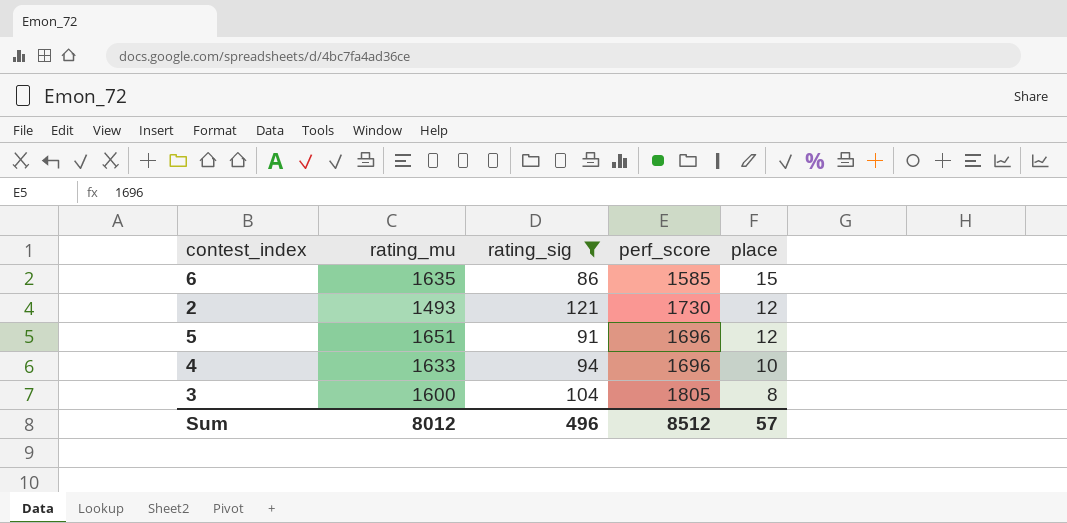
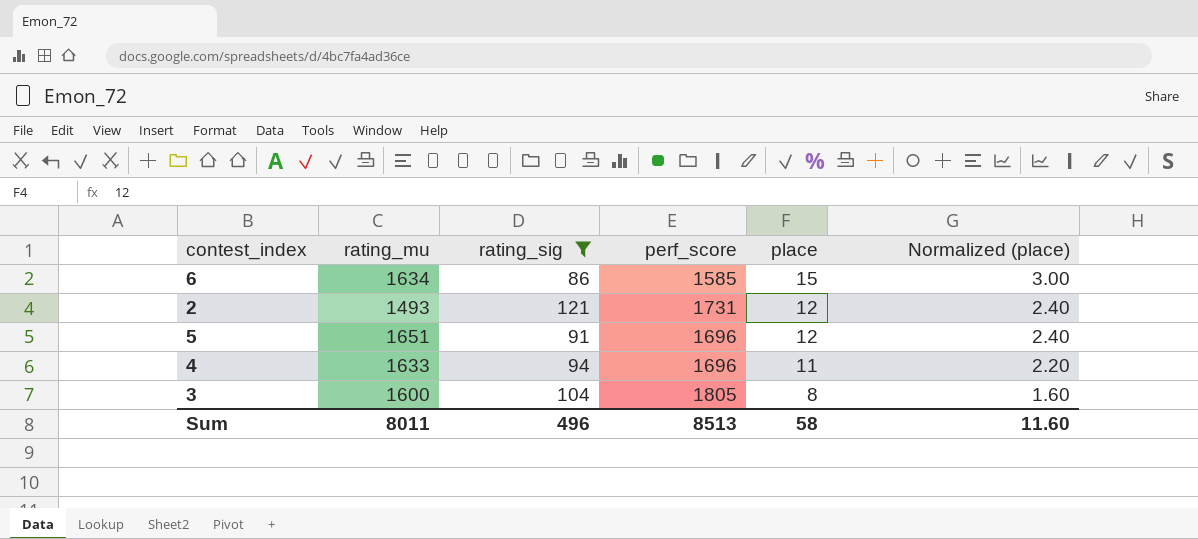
column Normalized (place) | formula: none -> [place] * 0.2
6 | rating_mu: 1635 -> 1634
2 | perf_score: 1730 -> 1731
4 | place: 10 -> 11
Sum | rating_mu: 8012 -> 8011
Sum | perf_score: 8512 -> 8513
Sum | place: 57 -> 58

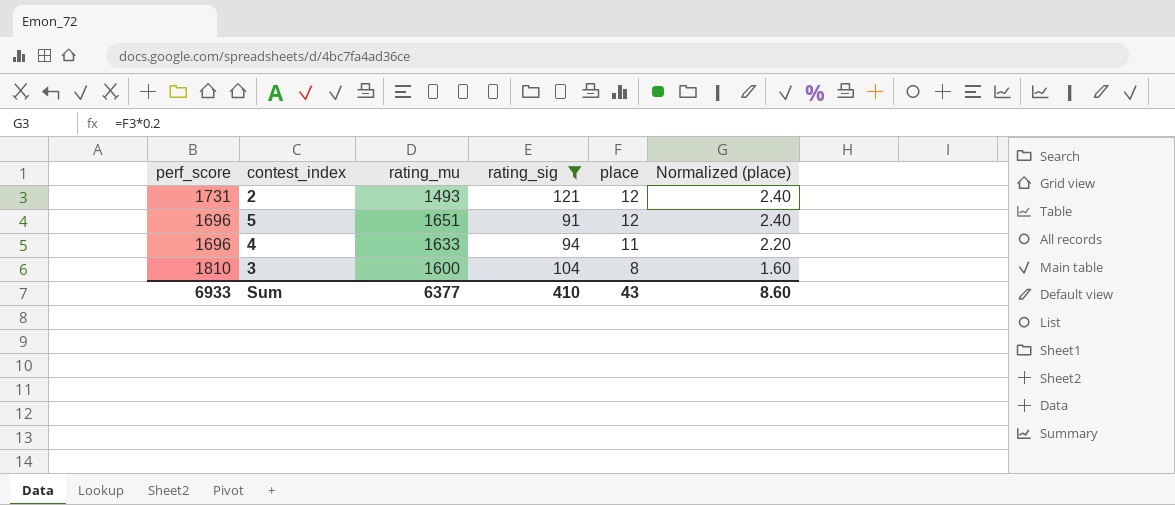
column perf_score | position: 4 -> 1
row 6: 1634 | 86 | 1585 | 15 | 3.00 -> none
3 | perf_score: 1805 -> 1810
Sum | perf_score: 8513 -> 6933
Sum | rating_mu: 8011 -> 6377
Sum | rating_sig: 496 -> 410
Sum | place: 58 -> 43
Sum | Normalized (place): 11.60 -> 8.60

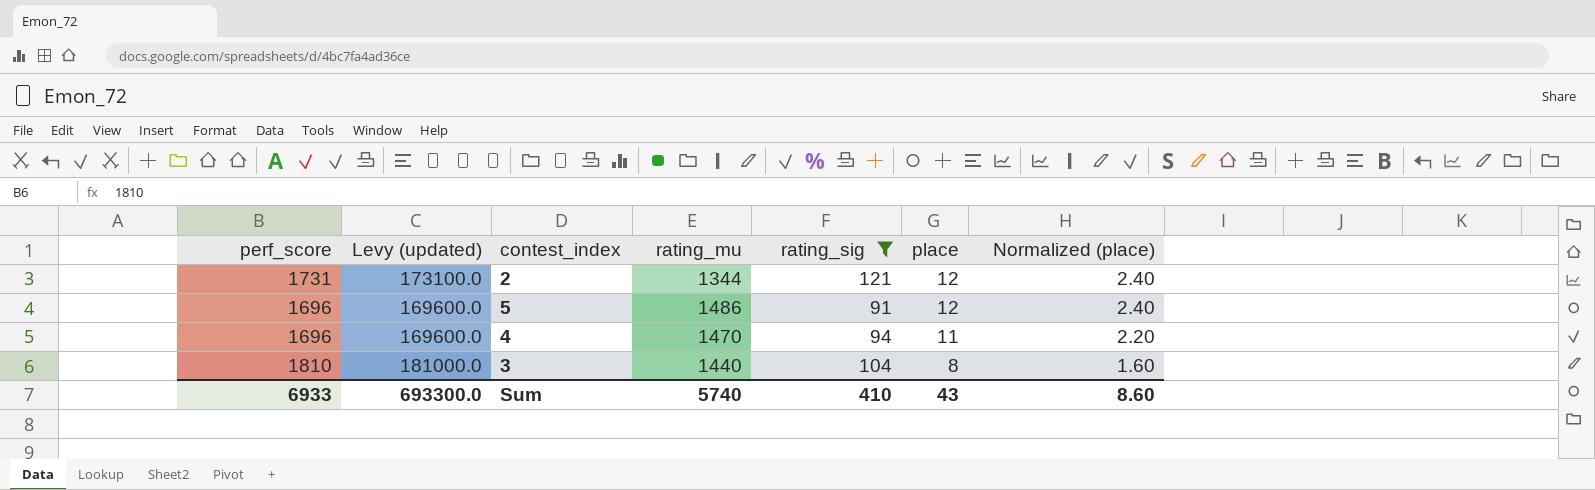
column Levy (updated) | formula: none -> [perf_score] * 100
2 | rating_mu: 1493 -> 1344
5 | rating_mu: 1651 -> 1486
4 | rating_mu: 1633 -> 1470
3 | rating_mu: 1600 -> 1440
Sum | rating_mu: 6377 -> 5740

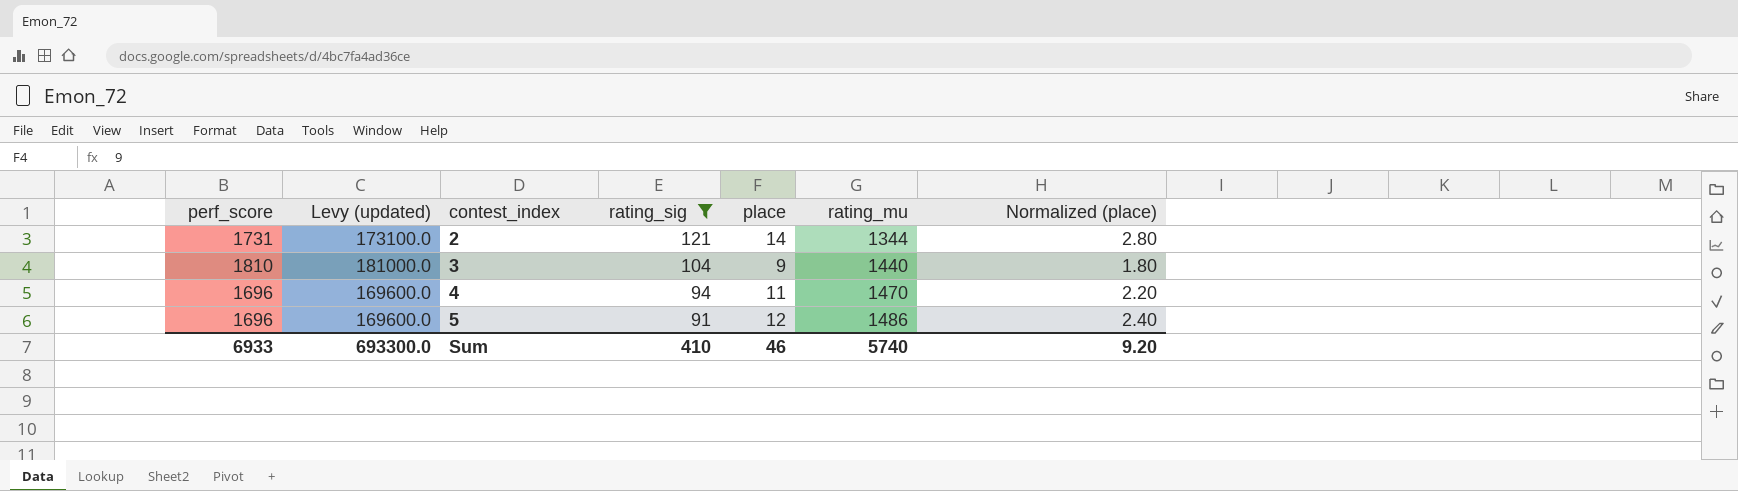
row order: place descending -> contest_index ascending
column rating_mu | position: 4 -> 6
2 | place: 12 -> 14
2 | Normalized (place): 2.40 -> 2.80
3 | place: 8 -> 9
3 | Normalized (place): 1.60 -> 1.80
Sum | place: 43 -> 46
Sum | Normalized (place): 8.60 -> 9.20

